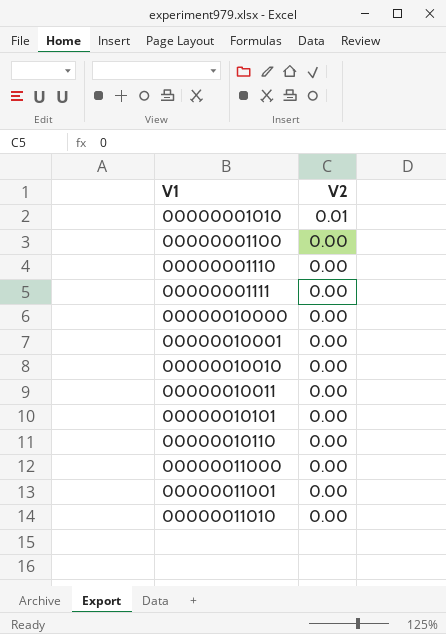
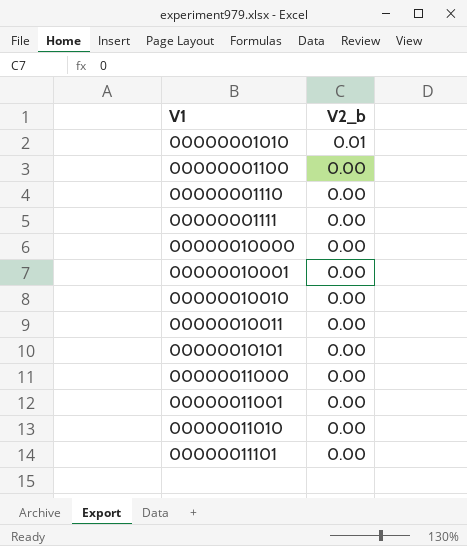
column name: V2 -> V2_b
row 00000010110: 0.00 -> none
row 00000011101: none -> 0.00

